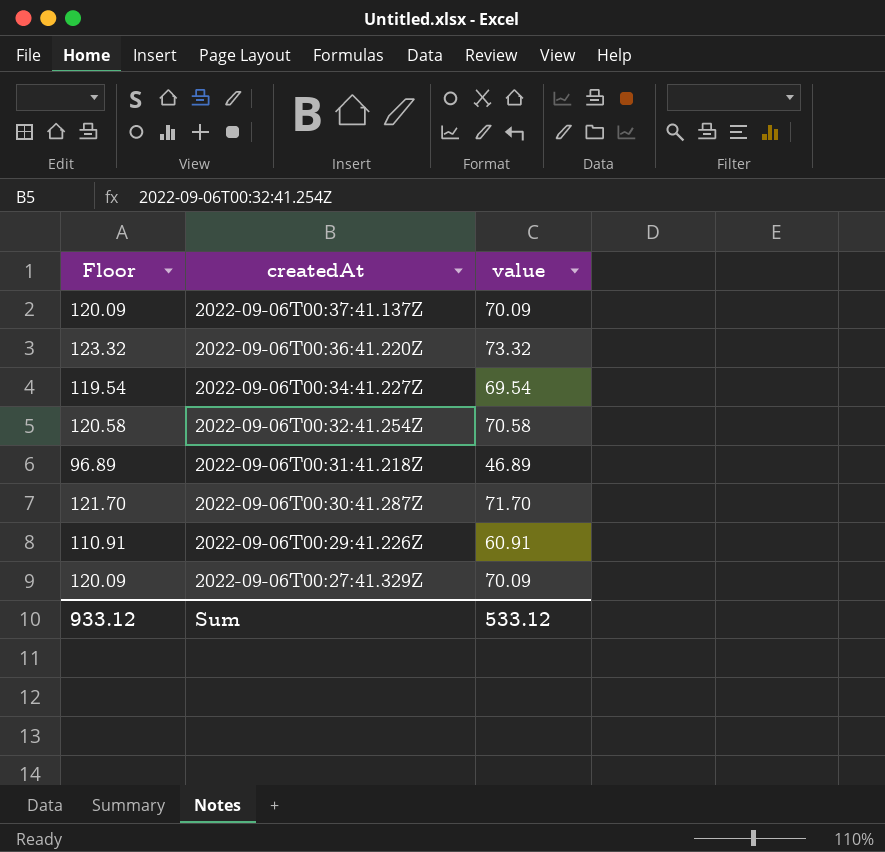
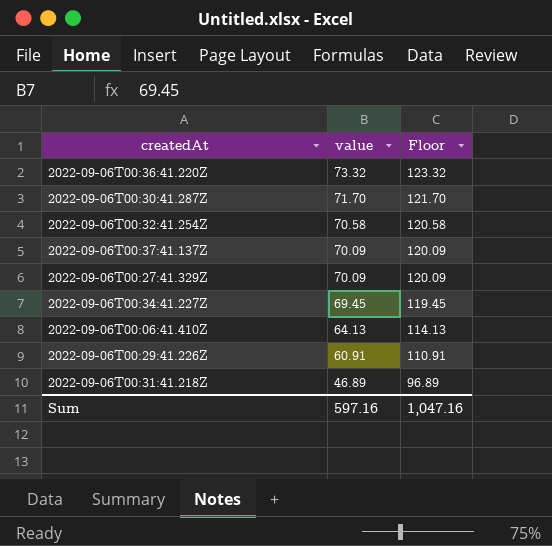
row order: createdAt descending -> value descending
column Floor | position: 1 -> 3
2022-09-06T00:34:41.227Z | value: 69.54 -> 69.45
2022-09-06T00:34:41.227Z | Floor: 119.54 -> 119.45
row 2022-09-06T00:06:41.410Z: none -> 64.13 | 114.13
Sum | value: 533.12 -> 597.16
Sum | Floor: 933.12 -> 1,047.16

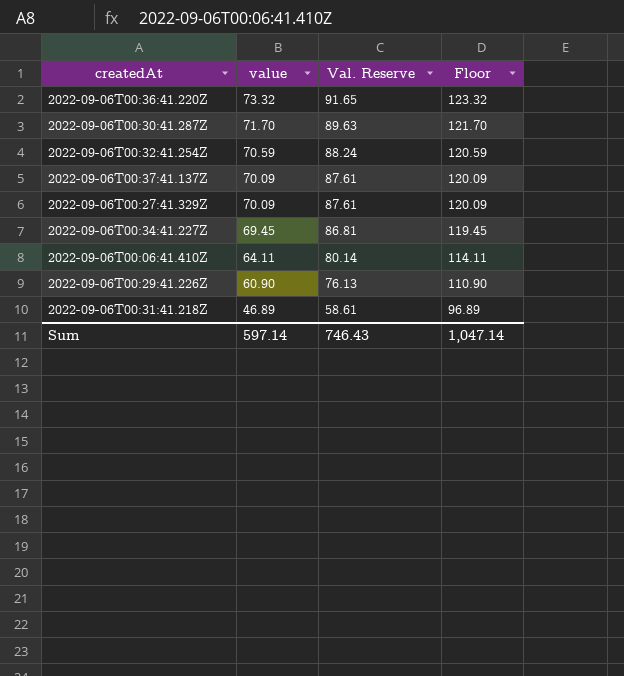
column Val. Reserve | formula: none -> [value] * 1.25
2022-09-06T00:32:41.254Z | value: 70.58 -> 70.59
2022-09-06T00:32:41.254Z | Floor: 120.58 -> 120.59
2022-09-06T00:06:41.410Z | value: 64.13 -> 64.11
2022-09-06T00:06:41.410Z | Floor: 114.13 -> 114.11
2022-09-06T00:29:41.226Z | value: 60.91 -> 60.90
2022-09-06T00:29:41.226Z | Floor: 110.91 -> 110.90
Sum | value: 597.16 -> 597.14
Sum | Floor: 1,047.16 -> 1,047.14

